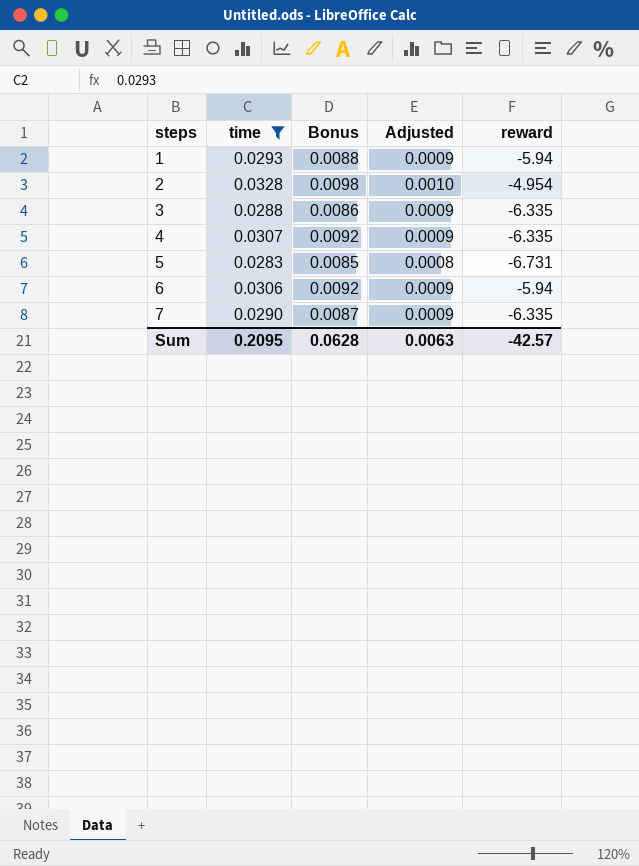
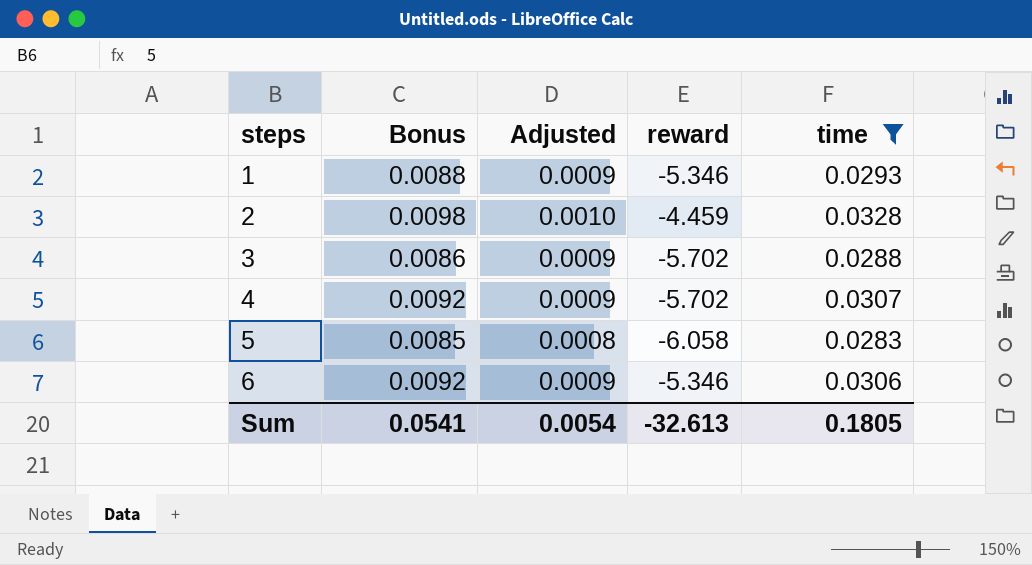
column time | position: 2 -> 5
row 7: 0.0290 | 0.0087 | 0.0009 | -6.335 -> none
1 | reward: -5.94 -> -5.346
2 | reward: -4.954 -> -4.459
3 | reward: -6.335 -> -5.702
4 | reward: -6.335 -> -5.702
5 | reward: -6.731 -> -6.058
6 | reward: -5.94 -> -5.346
Sum | Bonus: 0.0628 -> 0.0541
Sum | Adjusted: 0.0063 -> 0.0054
Sum | reward: -42.57 -> -32.613
Sum | time: 0.2095 -> 0.1805

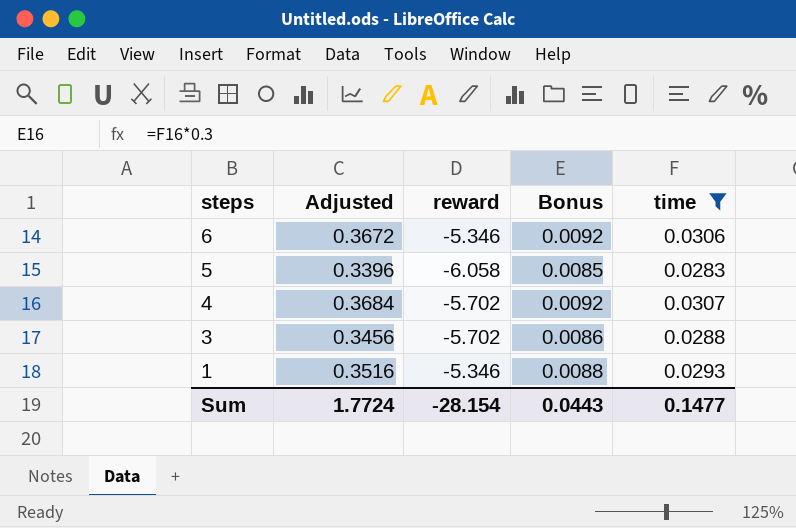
row order: steps ascending -> steps descending
column Adjusted | formula: [time] * 0.03 -> [time] * 12
column Bonus | position: 2 -> 4
row 2: 0.0098 | 0.0010 | -4.459 | 0.0328 -> none
Sum | Adjusted: 0.0054 -> 1.7724
Sum | reward: -32.613 -> -28.154
Sum | Bonus: 0.0541 -> 0.0443
Sum | time: 0.1805 -> 0.1477

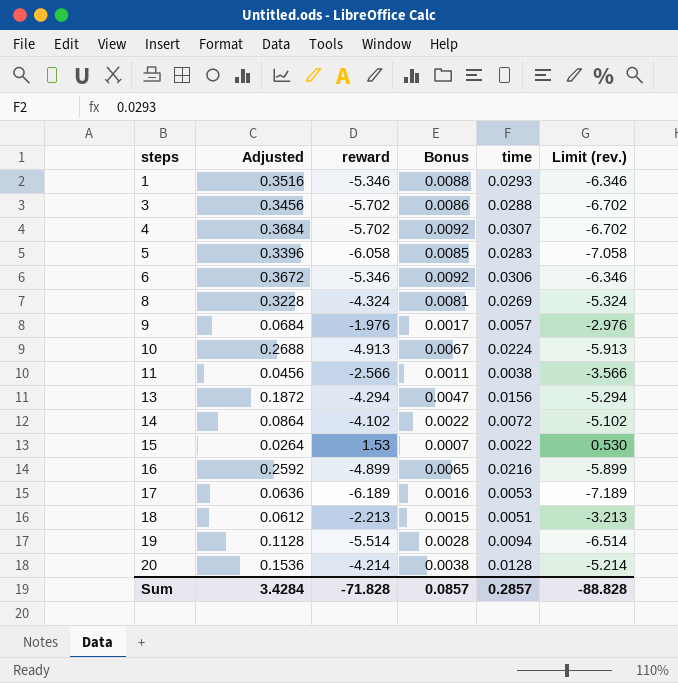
filter: time >= 0.0283 -> none
row order: steps descending -> steps ascending
column Limit (rev.) | formula: none -> [reward] - 1
Sum | Adjusted: 1.7724 -> 3.4284
Sum | reward: -28.154 -> -71.828
Sum | Bonus: 0.0443 -> 0.0857
Sum | time: 0.1477 -> 0.2857

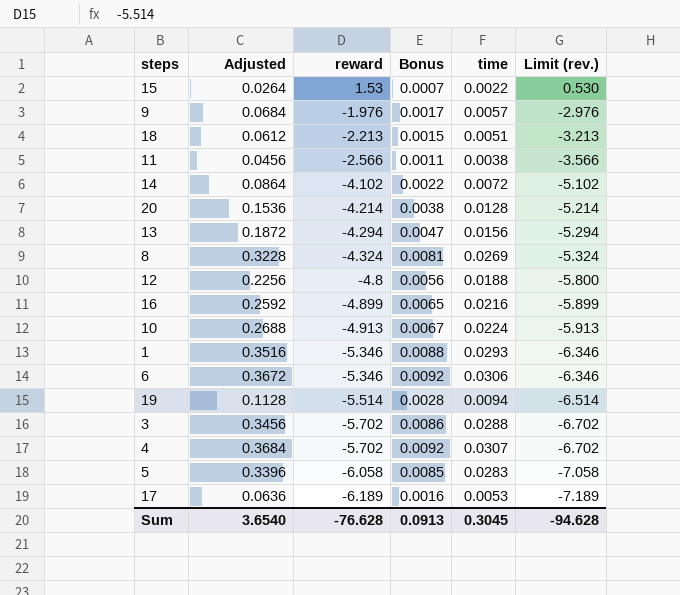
row order: steps ascending -> reward descending
row 12: none -> 0.2256 | -4.8 | 0.0056 | 0.0188 | -5.800
Sum | Adjusted: 3.4284 -> 3.6540
Sum | reward: -71.828 -> -76.628
Sum | Bonus: 0.0857 -> 0.0913
Sum | time: 0.2857 -> 0.3045
Sum | Limit (rev.): -88.828 -> -94.628

